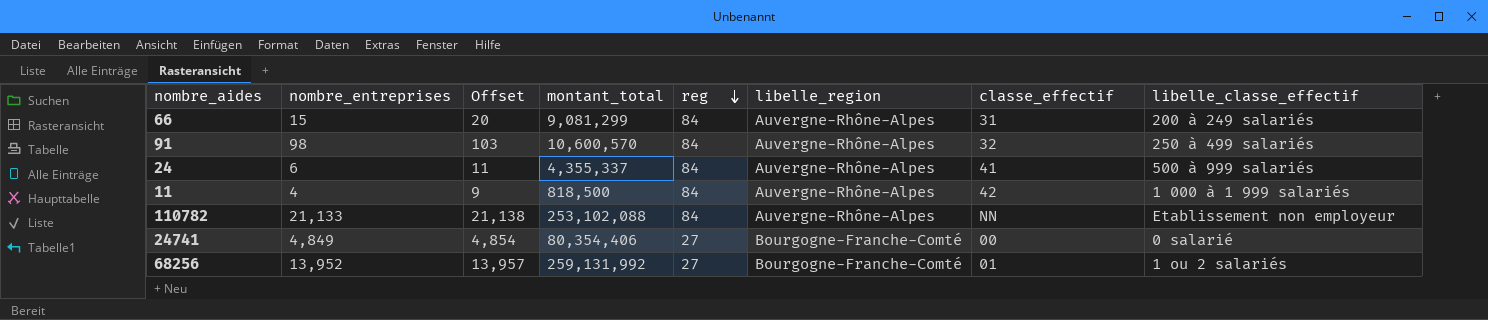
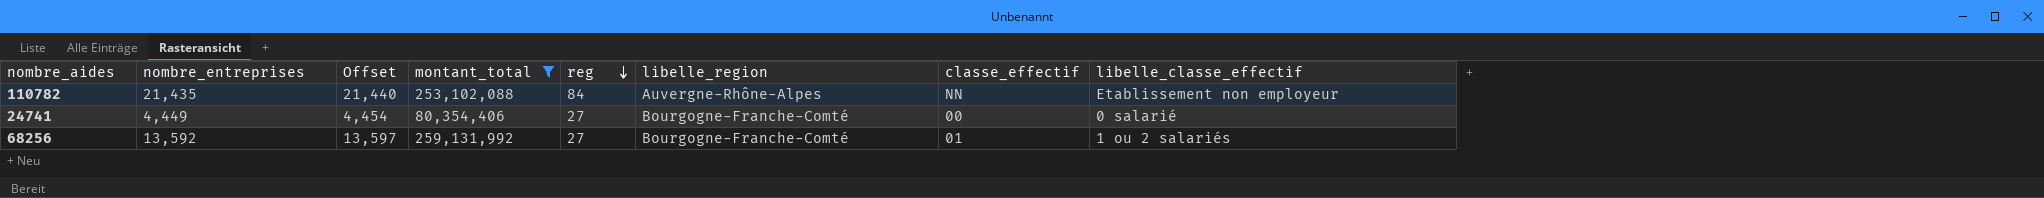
filter: none -> montant_total >= 80,354,406
110782 | nombre_entreprises: 21,133 -> 21,435
110782 | Offset: 21,138 -> 21,440
24741 | nombre_entreprises: 4,849 -> 4,449
24741 | Offset: 4,854 -> 4,454
68256 | nombre_entreprises: 13,952 -> 13,592
68256 | Offset: 13,957 -> 13,597

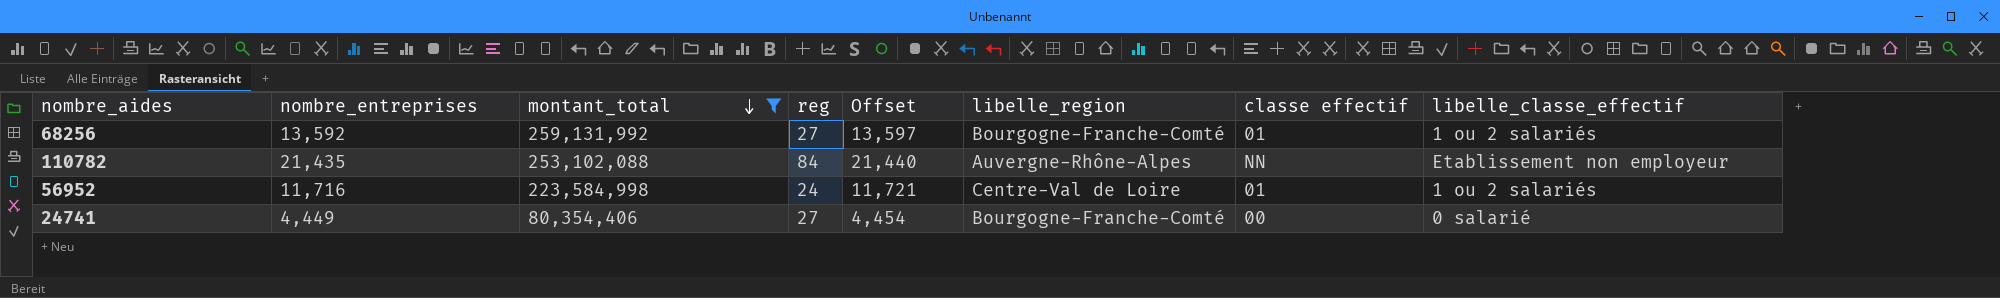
row order: reg descending -> montant_total descending
column Offset | position: 3 -> 5
column name: classe_effectif -> classe effectif
row 56952: none -> 11,716 | 223,584,998 | 24 | 11,721 | Centre-Val de Loire | 01 | 1 ou 2 salariés

